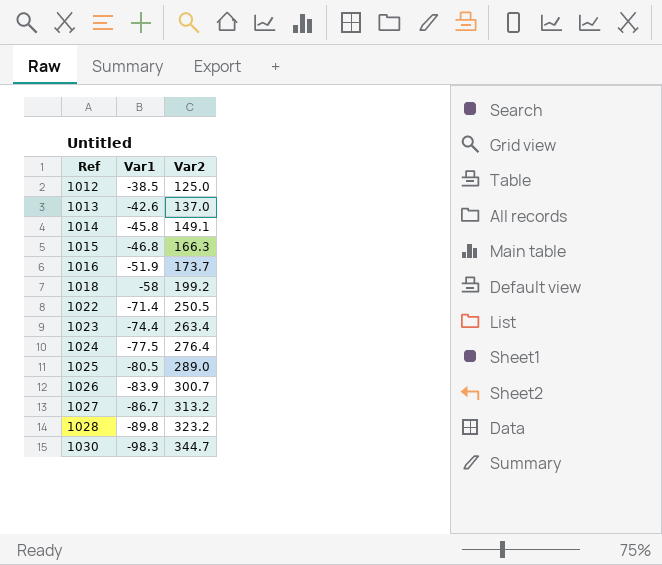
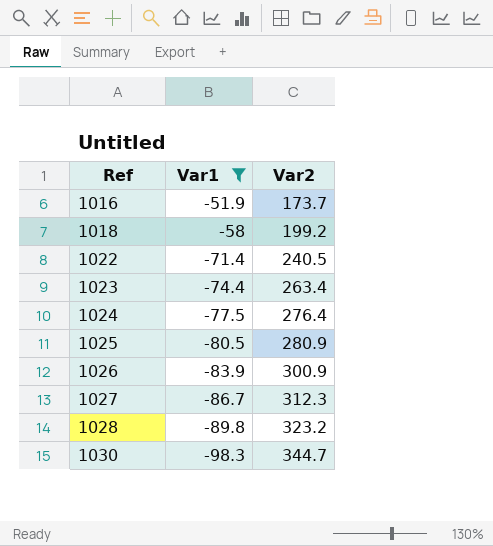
filter: none -> Var1 <= -51.9
1022 | Var2: 250.5 -> 240.5
1025 | Var2: 289.0 -> 280.9
1026 | Var2: 300.7 -> 300.9
1027 | Var2: 313.2 -> 312.3

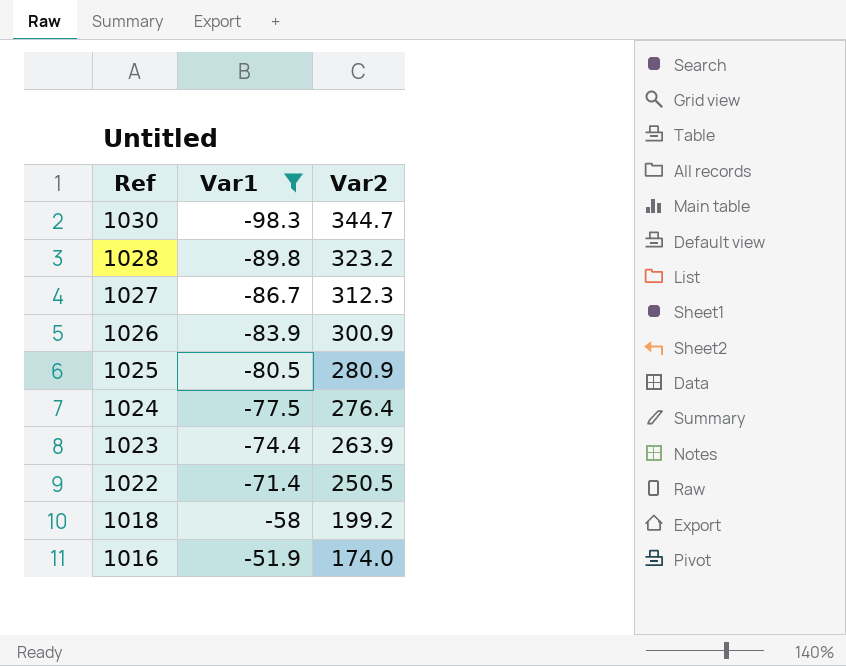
row order: Ref ascending -> Ref descending
1023 | Var2: 263.4 -> 263.9
1022 | Var2: 240.5 -> 250.5
1016 | Var2: 173.7 -> 174.0

